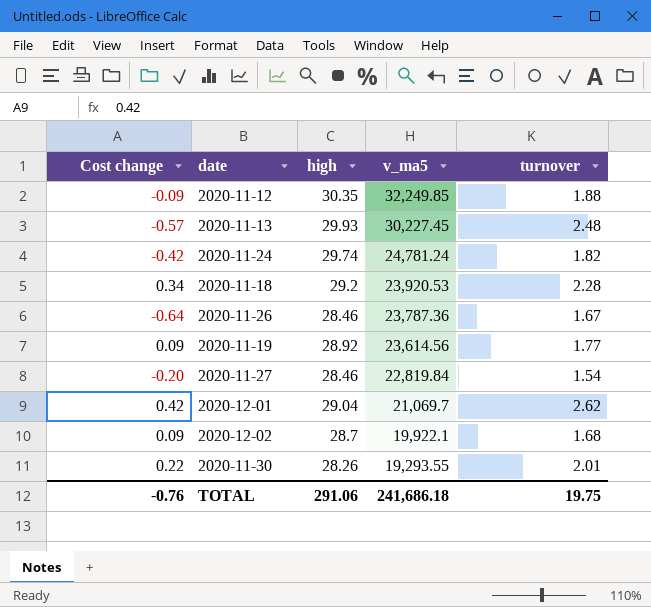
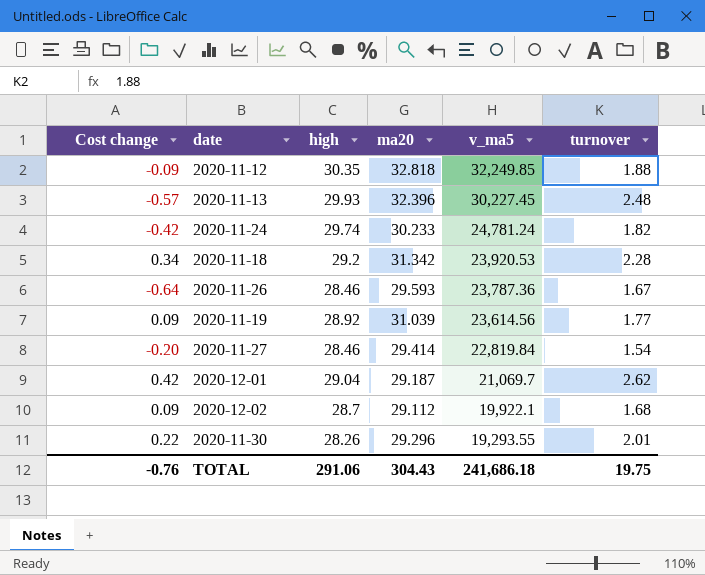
column ma20 | position: none -> 4

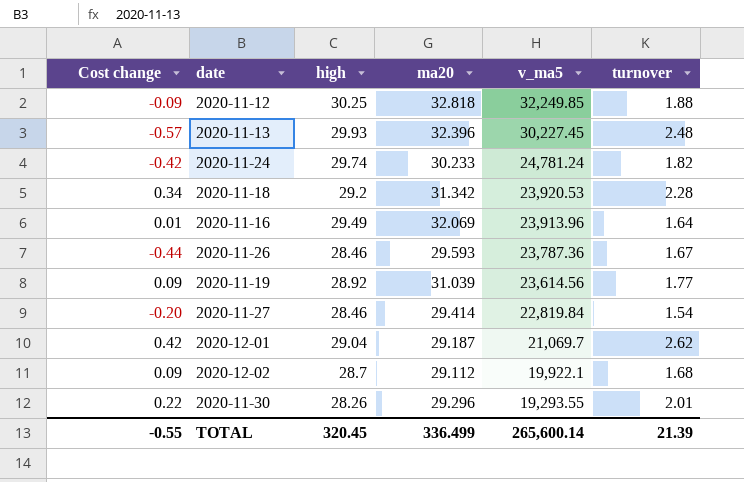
2020-11-12 | high: 30.35 -> 30.25
row 2020-11-16: none -> 0.01 | 29.49 | 32.069 | 23,913.96 | 1.64
2020-11-26 | Cost change: -0.64 -> -0.44
TOTAL | Cost change: -0.76 -> -0.55
TOTAL | high: 291.06 -> 320.45
TOTAL | ma20: 304.43 -> 336.499
TOTAL | v_ma5: 241,686.18 -> 265,600.14
TOTAL | turnover: 19.75 -> 21.39

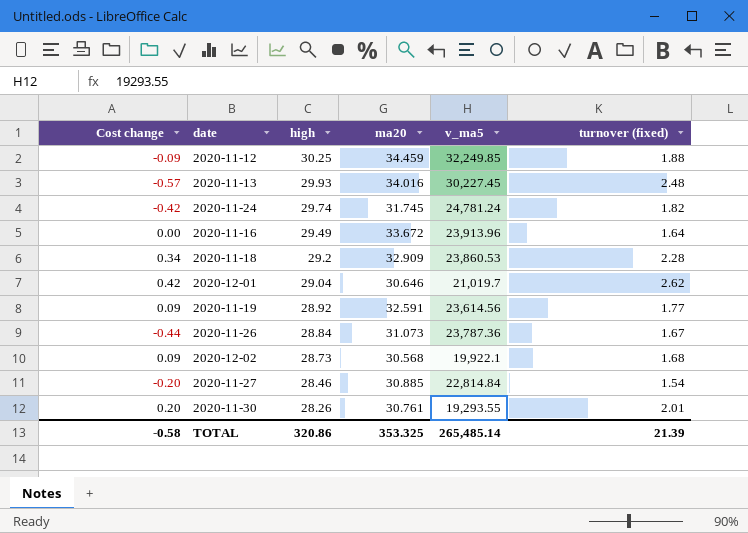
row order: v_ma5 descending -> high descending
column name: turnover -> turnover (fixed)
2020-11-12 | ma20: 32.818 -> 34.459
2020-11-13 | ma20: 32.396 -> 34.016
2020-11-24 | ma20: 30.233 -> 31.745
2020-11-16 | Cost change: 0.01 -> 0.00
2020-11-16 | ma20: 32.069 -> 33.672
2020-11-18 | ma20: 31.342 -> 32.909
2020-11-18 | v_ma5: 23,920.53 -> 23,860.53
2020-12-01 | ma20: 29.187 -> 30.646
2020-12-01 | v_ma5: 21,069.7 -> 21,019.7
2020-11-19 | ma20: 31.039 -> 32.591
2020-11-26 | high: 28.46 -> 28.84
2020-11-26 | ma20: 29.593 -> 31.073
2020-12-02 | high: 28.7 -> 28.73
2020-12-02 | ma20: 29.112 -> 30.568
2020-11-27 | ma20: 29.414 -> 30.885
2020-11-27 | v_ma5: 22,819.84 -> 22,814.84
2020-11-30 | Cost change: 0.22 -> 0.20
2020-11-30 | ma20: 29.296 -> 30.761
TOTAL | Cost change: -0.55 -> -0.58
TOTAL | high: 320.45 -> 320.86
TOTAL | ma20: 336.499 -> 353.325
TOTAL | v_ma5: 265,600.14 -> 265,485.14

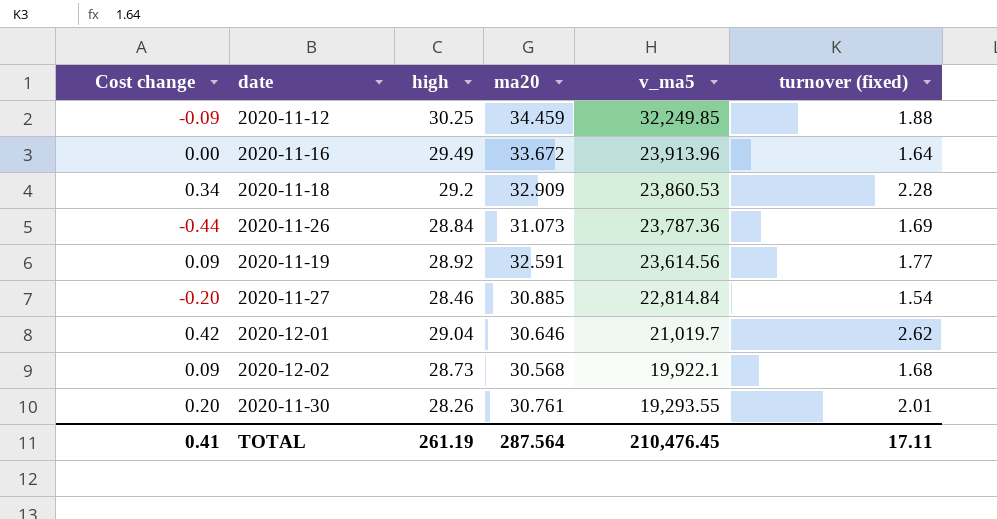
row order: high descending -> v_ma5 descending
row 2020-11-13: -0.57 | 29.93 | 34.016 | 30,227.45 | 2.48 -> none
row 2020-11-24: -0.42 | 29.74 | 31.745 | 24,781.24 | 1.82 -> none
2020-11-26 | turnover (fixed): 1.67 -> 1.69
TOTAL | Cost change: -0.58 -> 0.41
TOTAL | high: 320.86 -> 261.19
TOTAL | ma20: 353.325 -> 287.564
TOTAL | v_ma5: 265,485.14 -> 210,476.45
TOTAL | turnover (fixed): 21.39 -> 17.11

